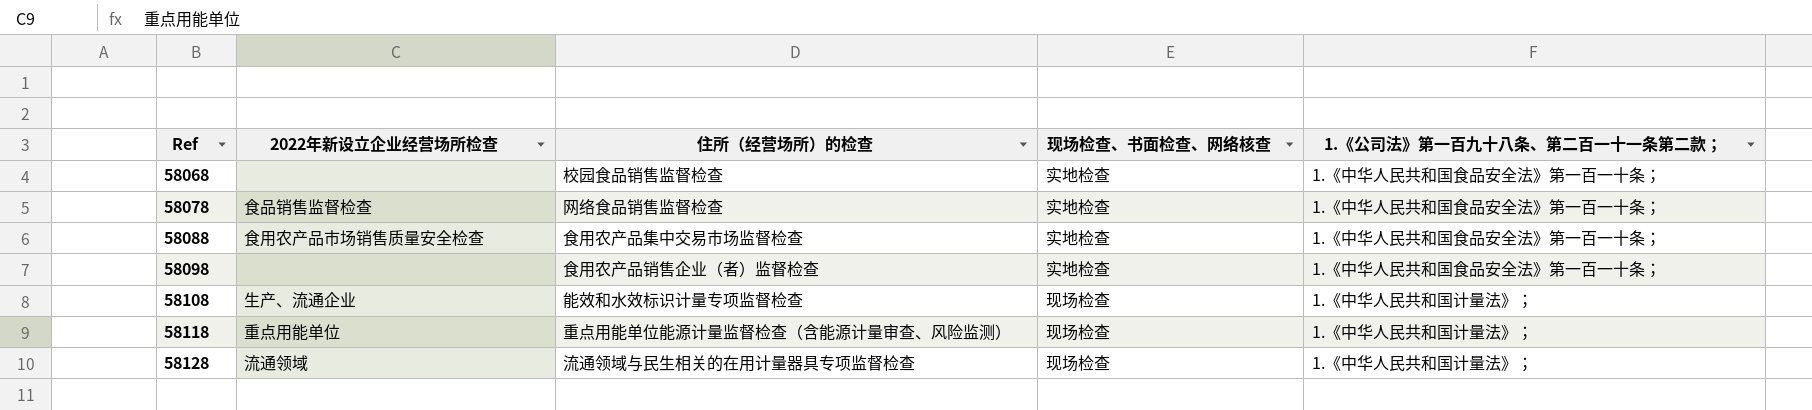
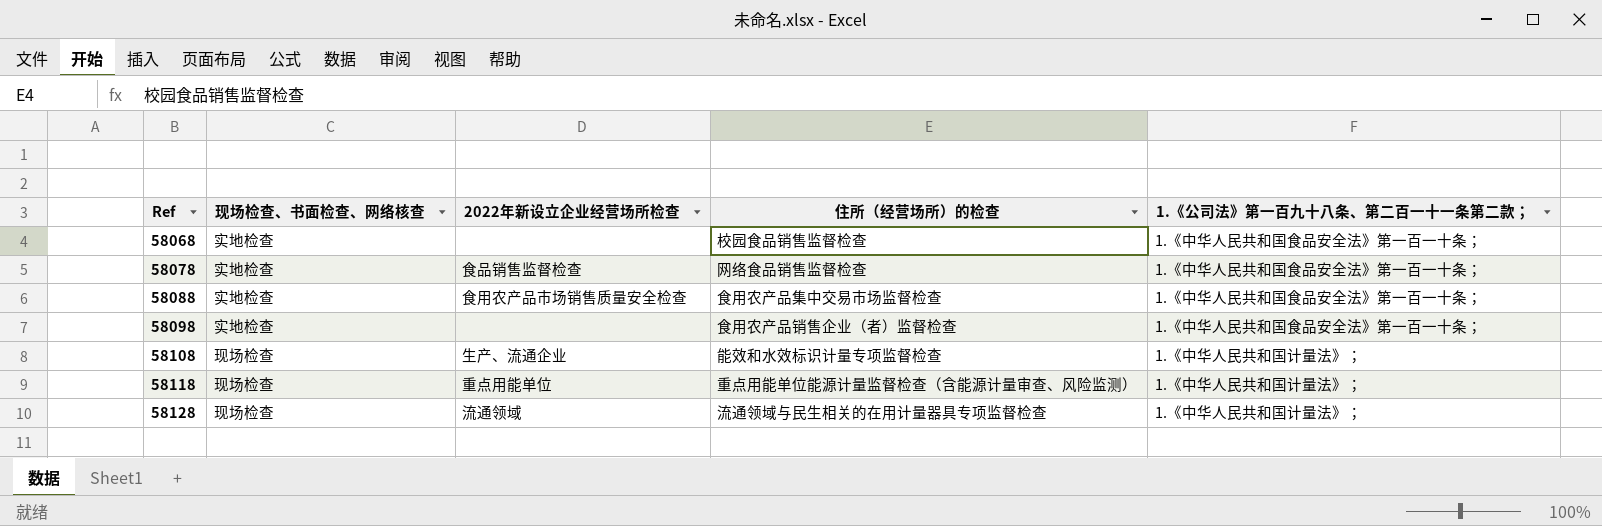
column 现场检查、书面检查、网络核查 | position: 4 -> 2

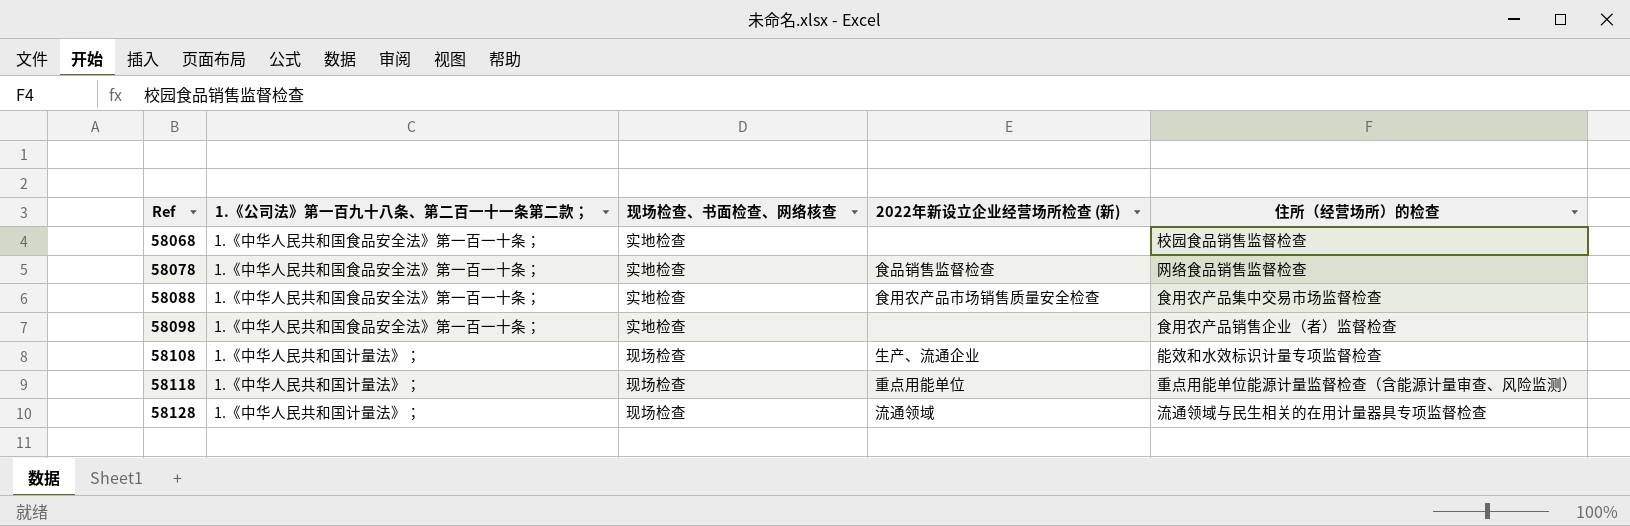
column 1.《公司法》第一百九十八条、第二百一十一条第二款； | position: 5 -> 2
column name: 2022年新设立企业经营场所检查 -> 2022年新设立企业经营场所检查 (新)

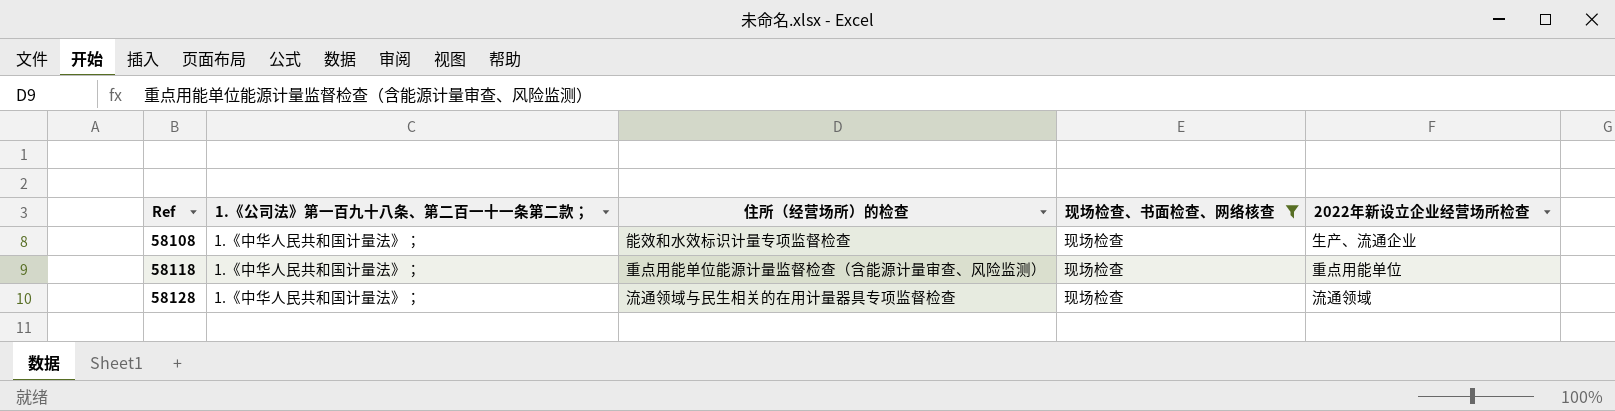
filter: none -> 现场检查、书面检查、网络核查 = 现场检查
column 住所（经营场所）的检查 | position: 5 -> 3
column name: 2022年新设立企业经营场所检查 (新) -> 2022年新设立企业经营场所检查

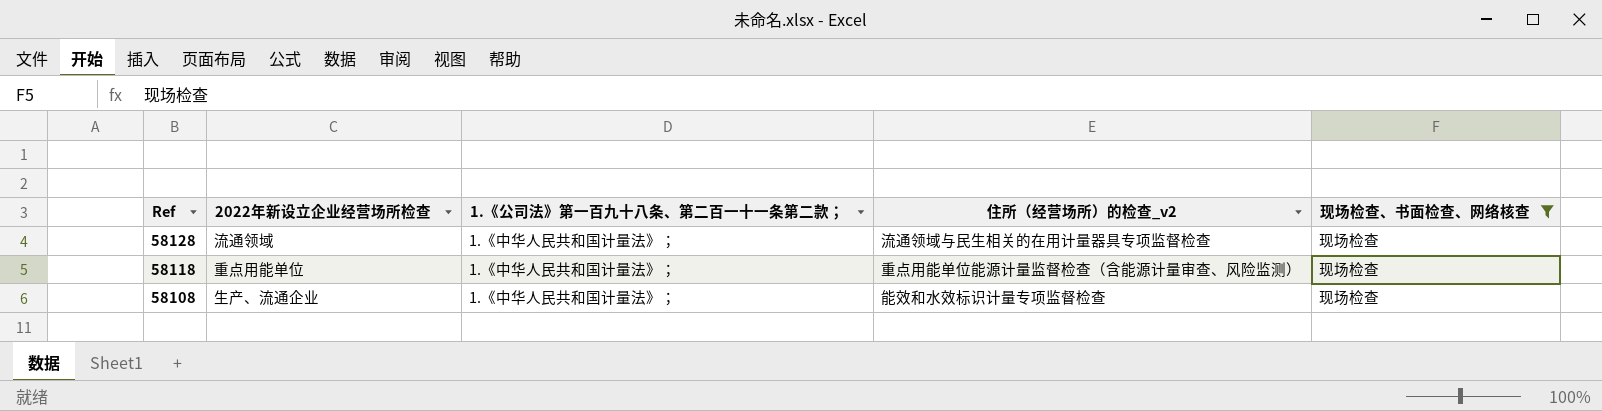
row order: Ref ascending -> Ref descending
column 2022年新设立企业经营场所检查 | position: 5 -> 2
column name: 住所（经营场所）的检查 -> 住所（经营场所）的检查_v2

